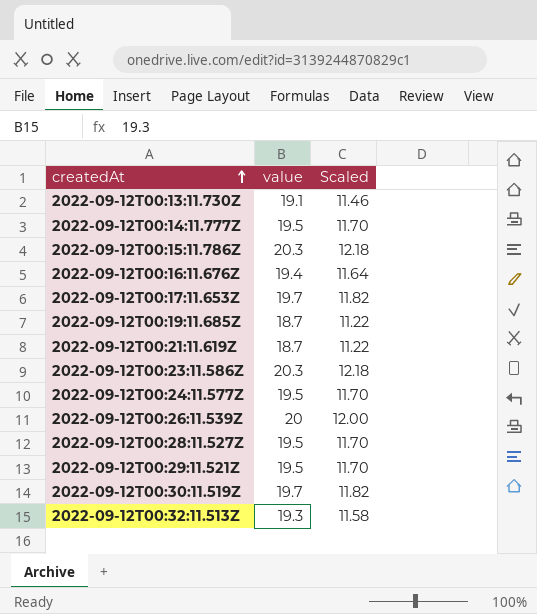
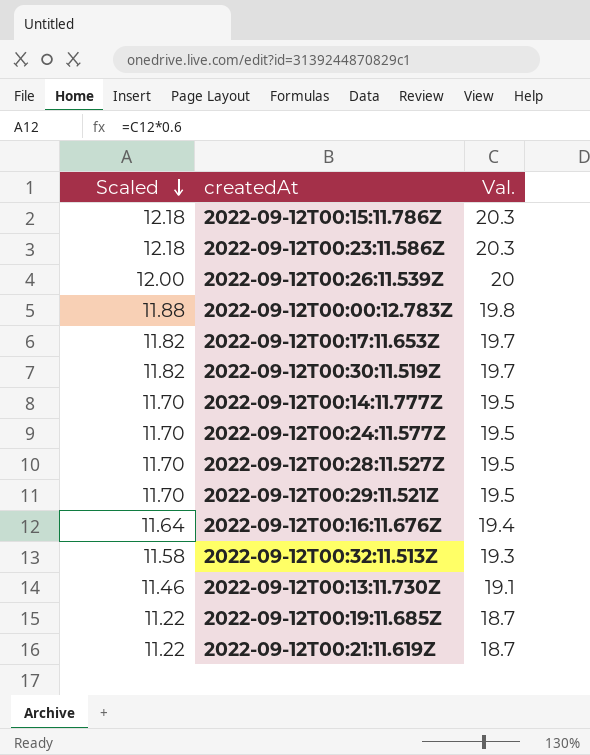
row order: createdAt ascending -> Scaled descending
column Scaled | position: 3 -> 1
column name: value -> Val.
row 2022-09-12T00:00:12.783Z: none -> 11.88 | 19.8

